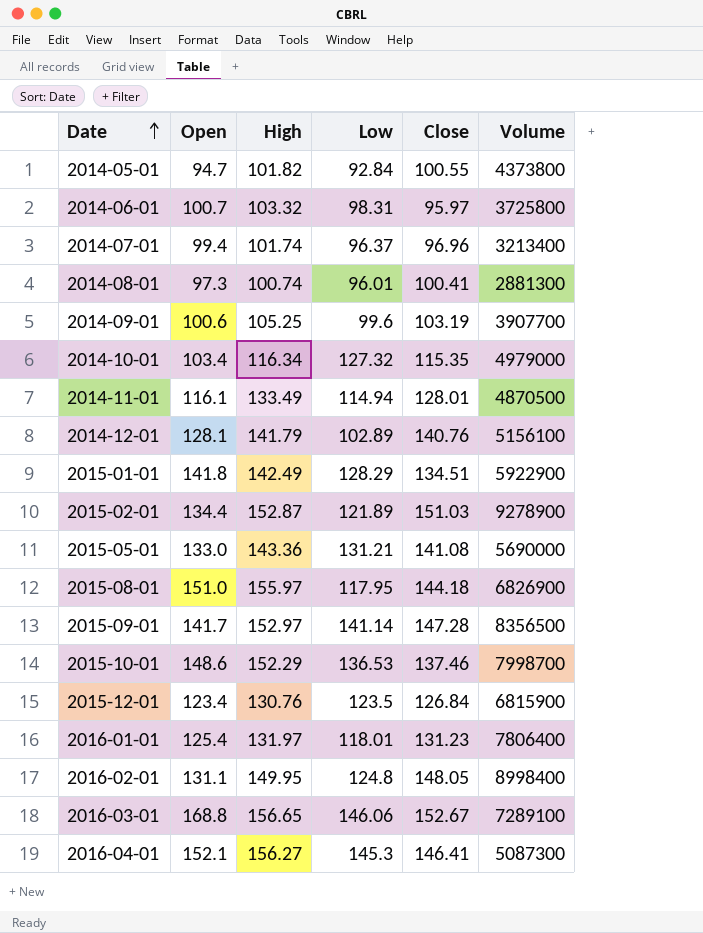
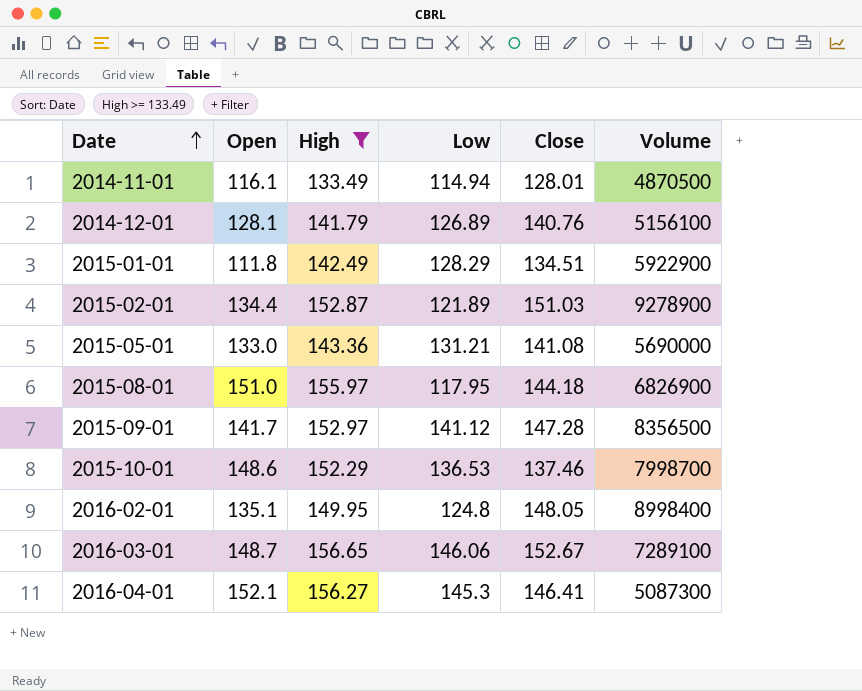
filter: none -> High >= 133.49
2014-12-01 | Low: 102.89 -> 126.89
2015-01-01 | Open: 141.8 -> 111.8
2015-09-01 | Low: 141.14 -> 141.12
2016-02-01 | Open: 131.1 -> 135.1
2016-03-01 | Open: 168.8 -> 148.7

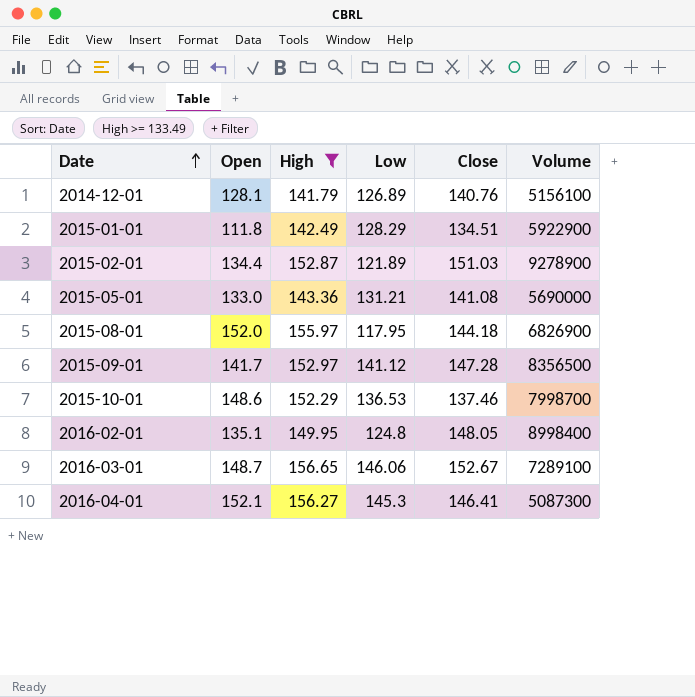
row 2014-11-01: 116.1 | 133.49 | 114.94 | 128.01 | 4870500 -> none
2015-08-01 | Open: 151.0 -> 152.0

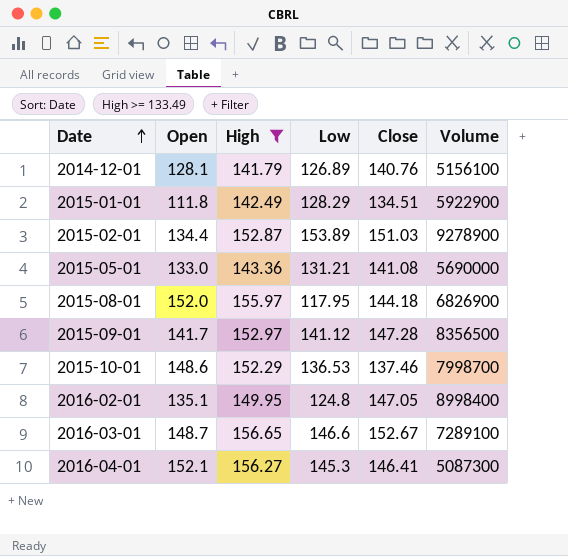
2015-02-01 | Low: 121.89 -> 153.89
2016-02-01 | Close: 148.05 -> 147.05
2016-03-01 | Low: 146.06 -> 146.6

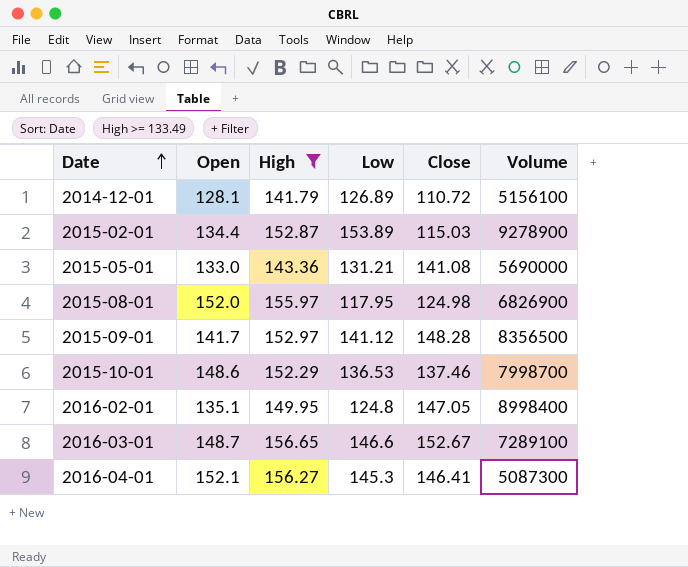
row 2015-01-01: 111.8 | 142.49 | 128.29 | 134.51 | 5922900 -> none
2014-12-01 | Close: 140.76 -> 110.72
2015-02-01 | Close: 151.03 -> 115.03
2015-08-01 | Close: 144.18 -> 124.98
2015-09-01 | Close: 147.28 -> 148.28

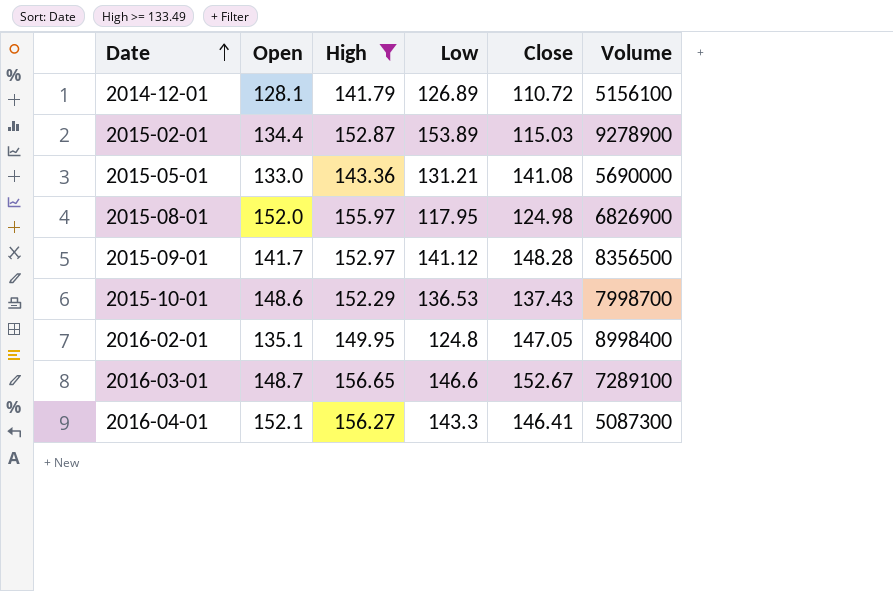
2015-10-01 | Close: 137.46 -> 137.43
2016-04-01 | Low: 145.3 -> 143.3

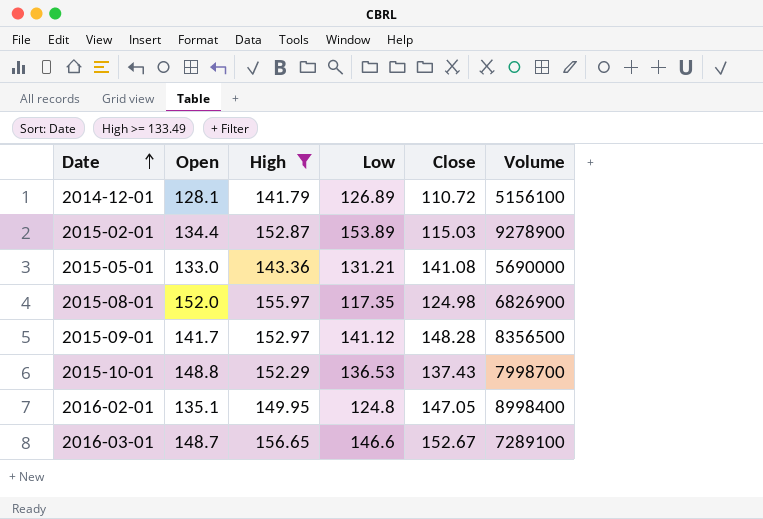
row 2016-04-01: 152.1 | 156.27 | 143.3 | 146.41 | 5087300 -> none
2015-08-01 | Low: 117.95 -> 117.35
2015-10-01 | Open: 148.6 -> 148.8

